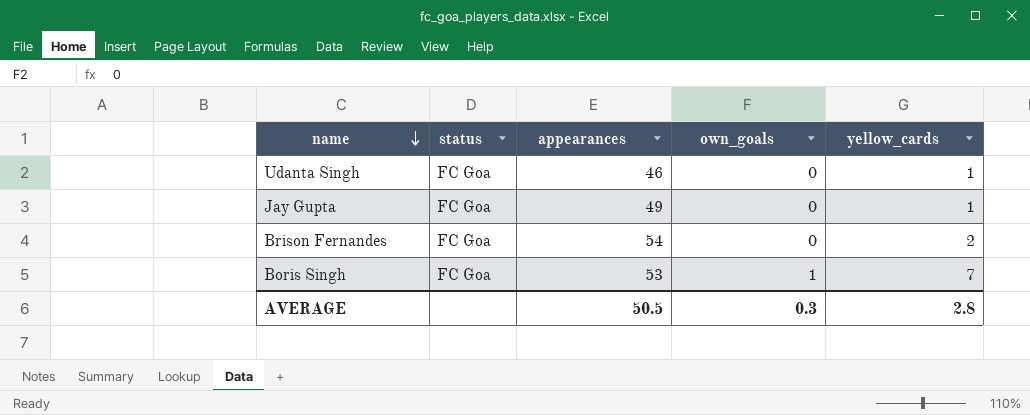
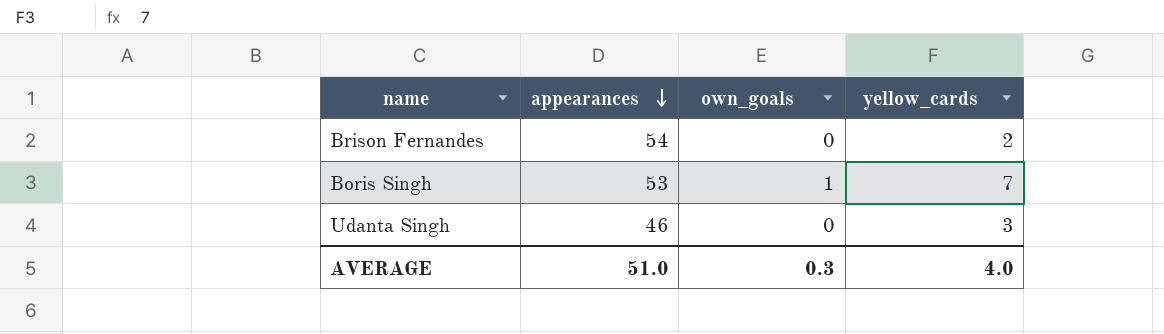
row order: name descending -> appearances descending
column status | position: 2 -> none
row Jay Gupta: FC Goa | 49 | 0 | 1 -> none
Udanta Singh | yellow_cards: 1 -> 3
AVERAGE | appearances: 50.5 -> 51.0
AVERAGE | yellow_cards: 2.8 -> 4.0

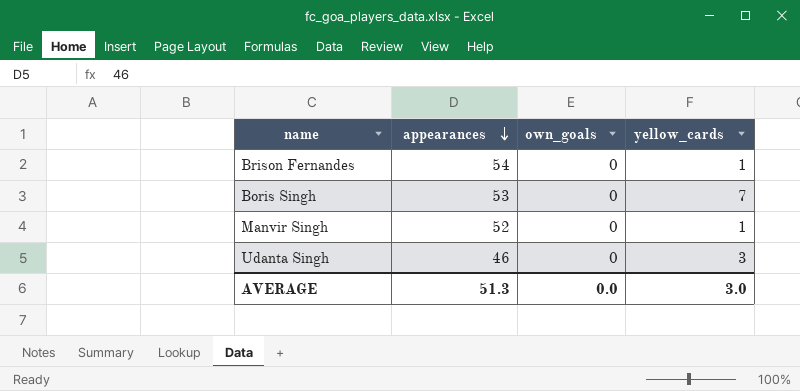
Brison Fernandes | yellow_cards: 2 -> 1
Boris Singh | own_goals: 1 -> 0
row Manvir Singh: none -> 52 | 0 | 1
AVERAGE | appearances: 51.0 -> 51.3
AVERAGE | own_goals: 0.3 -> 0.0
AVERAGE | yellow_cards: 4.0 -> 3.0

